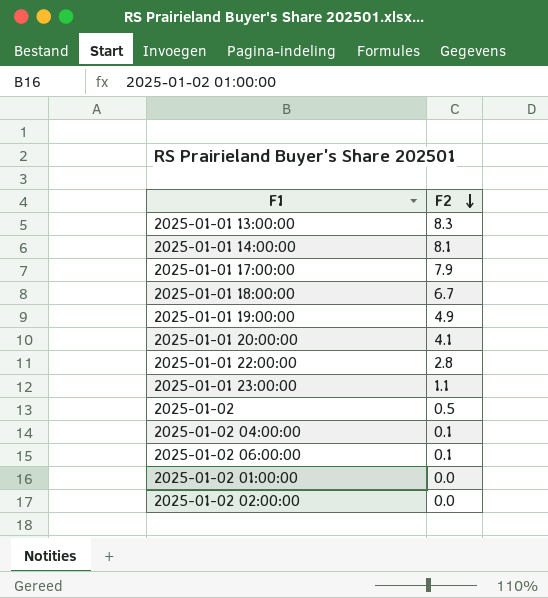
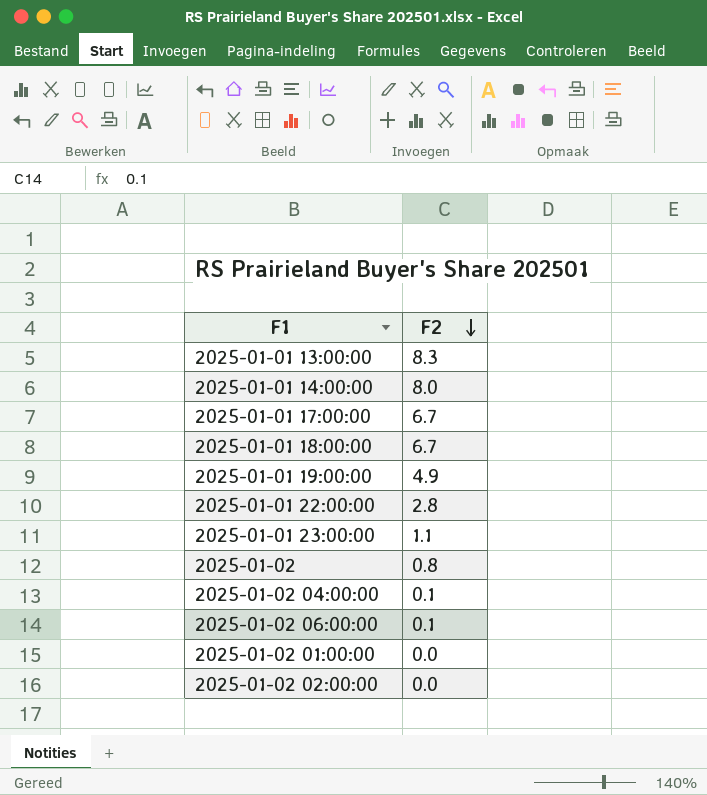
row 2025-01-01 20:00:00: 4.1 -> none
2025-01-01 14:00:00 | F2: 8.1 -> 8.0
2025-01-01 17:00:00 | F2: 7.9 -> 6.7
2025-01-02 | F2: 0.5 -> 0.8

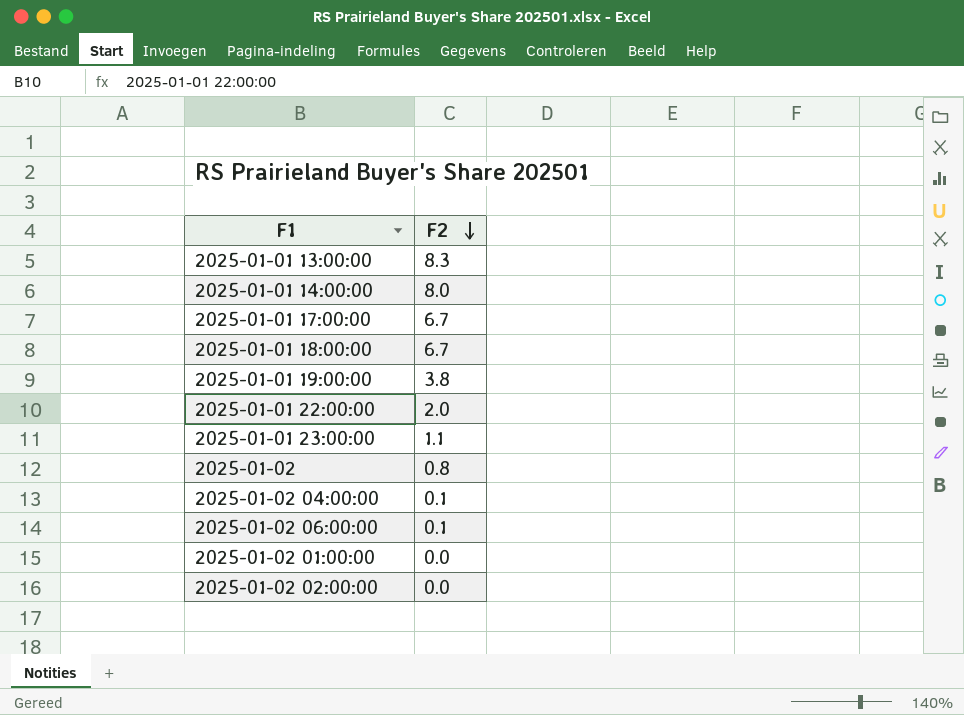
2025-01-01 19:00:00 | F2: 4.9 -> 3.8
2025-01-01 22:00:00 | F2: 2.8 -> 2.0

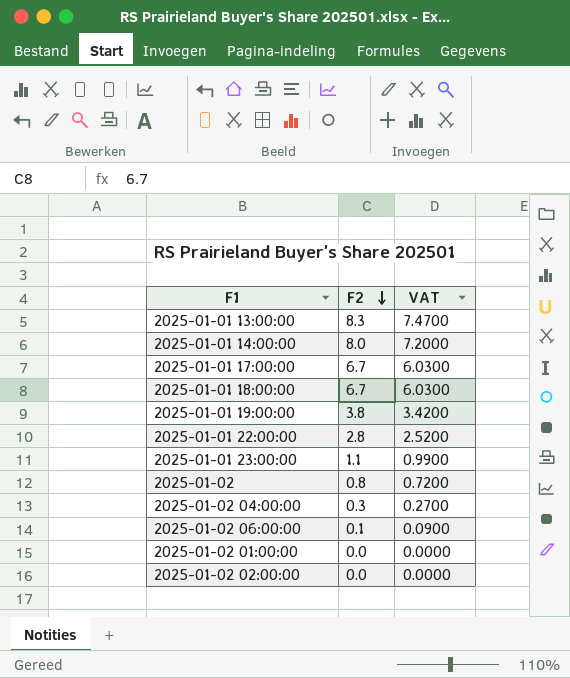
column VAT | formula: none -> [F2] * 0.9
2025-01-01 22:00:00 | F2: 2.0 -> 2.8
2025-01-02 04:00:00 | F2: 0.1 -> 0.3

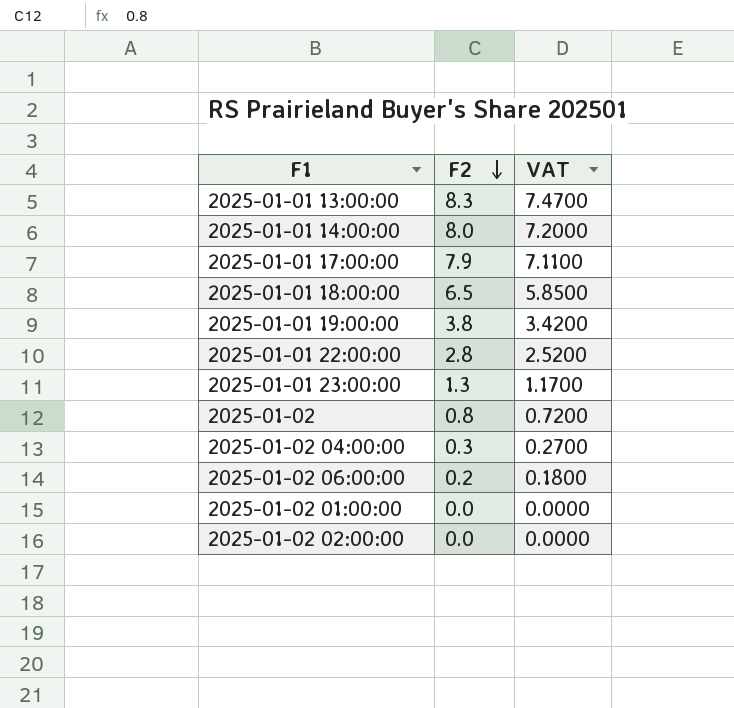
2025-01-01 17:00:00 | F2: 6.7 -> 7.9
2025-01-01 17:00:00 | VAT: 6.0300 -> 7.1100
2025-01-01 18:00:00 | F2: 6.7 -> 6.5
2025-01-01 18:00:00 | VAT: 6.0300 -> 5.8500
2025-01-01 23:00:00 | F2: 1.1 -> 1.3
2025-01-01 23:00:00 | VAT: 0.9900 -> 1.1700
2025-01-02 06:00:00 | F2: 0.1 -> 0.2
2025-01-02 06:00:00 | VAT: 0.0900 -> 0.1800

